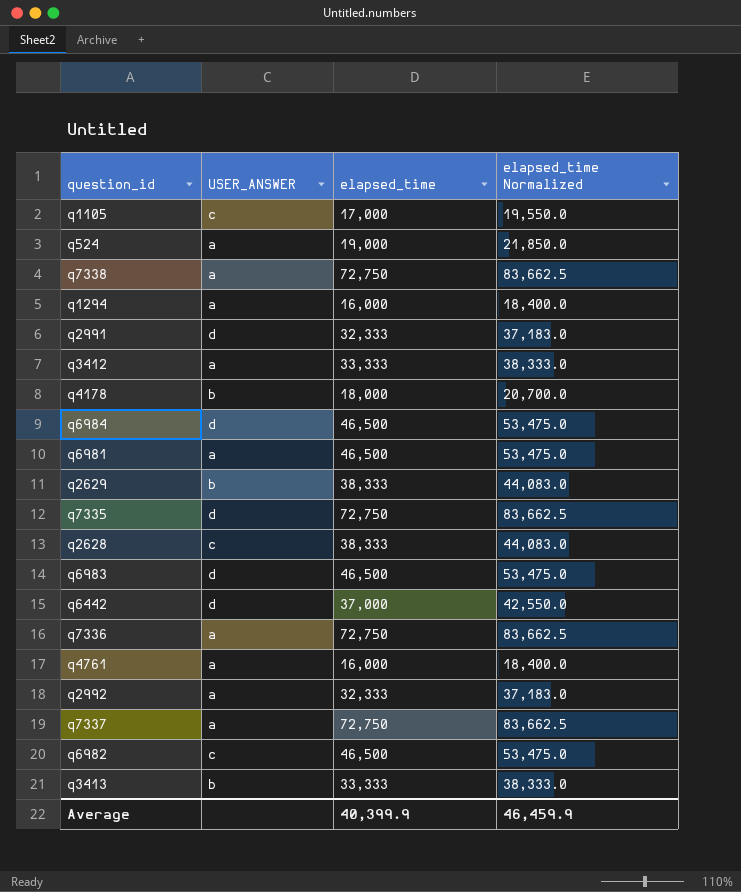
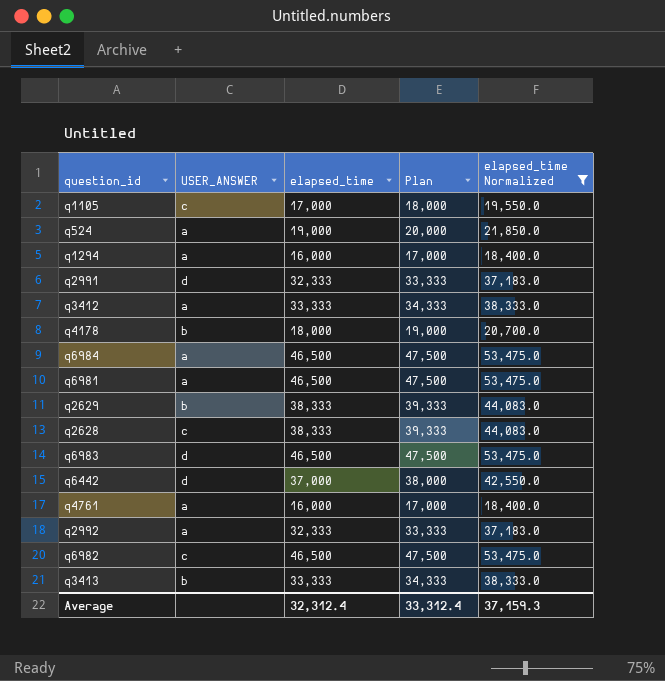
filter: none -> elapsed_time Normalized != 83,662.5
column Plan | formula: none -> [elapsed_time] + 1000
q6984 | USER_ANSWER: d -> a
Average | elapsed_time: 40,399.9 -> 32,312.4
Average | elapsed_time Normalized: 46,459.9 -> 37,159.3

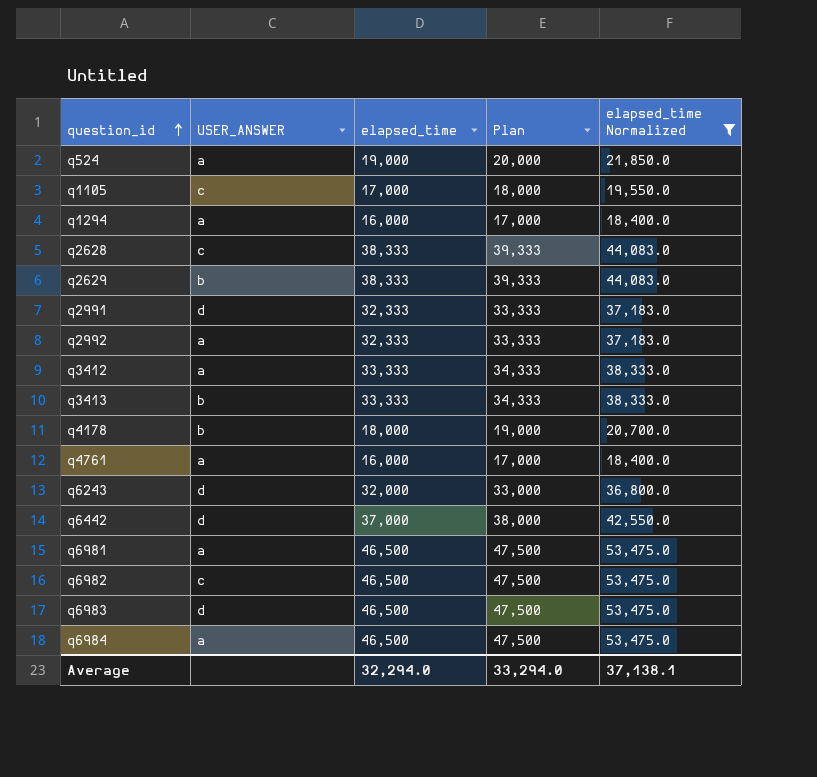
row order: none -> question_id ascending
row q6243: none -> d | 32,000 | 33,000 | 36,800.0
Average | elapsed_time: 32,312.4 -> 32,294.0
Average | Plan: 33,312.4 -> 33,294.0
Average | elapsed_time Normalized: 37,159.3 -> 37,138.1

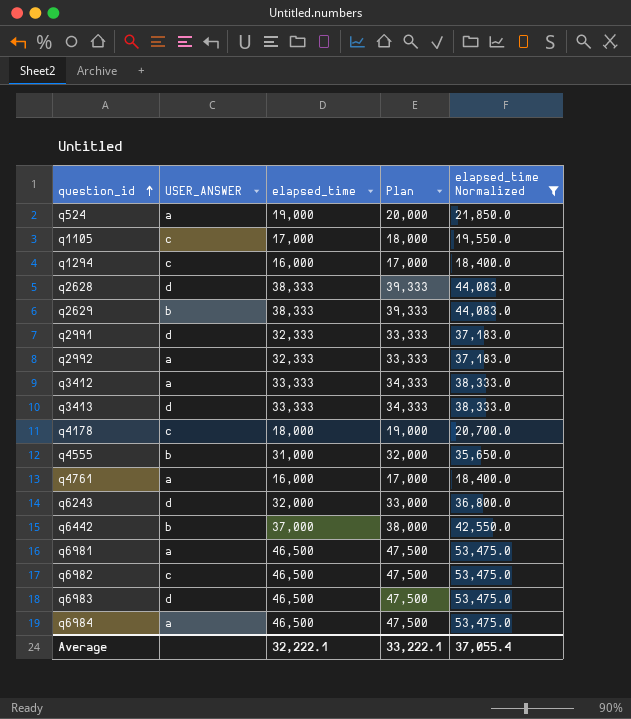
q1294 | USER_ANSWER: a -> c
q2628 | USER_ANSWER: c -> d
q3413 | USER_ANSWER: b -> d
q4178 | USER_ANSWER: b -> c
row q4555: none -> b | 31,000 | 32,000 | 35,650.0
q6442 | USER_ANSWER: d -> b
Average | elapsed_time: 32,294.0 -> 32,222.1
Average | Plan: 33,294.0 -> 33,222.1
Average | elapsed_time Normalized: 37,138.1 -> 37,055.4

